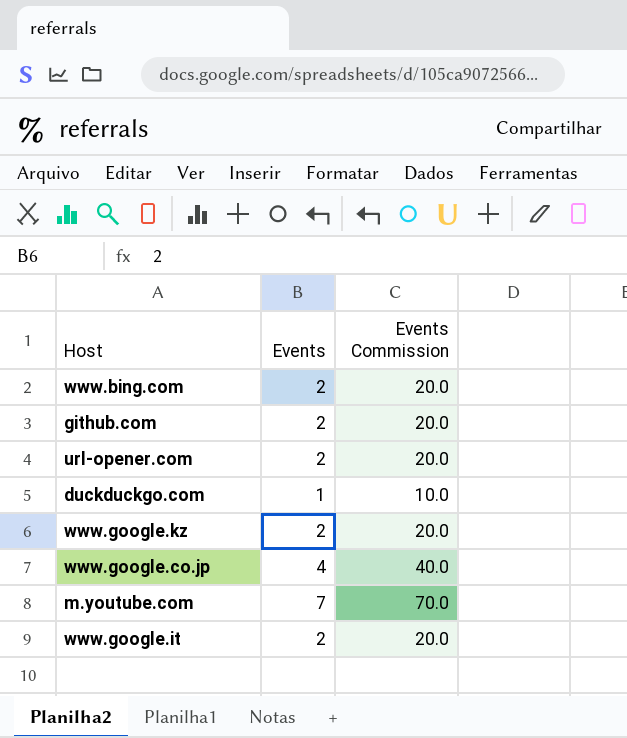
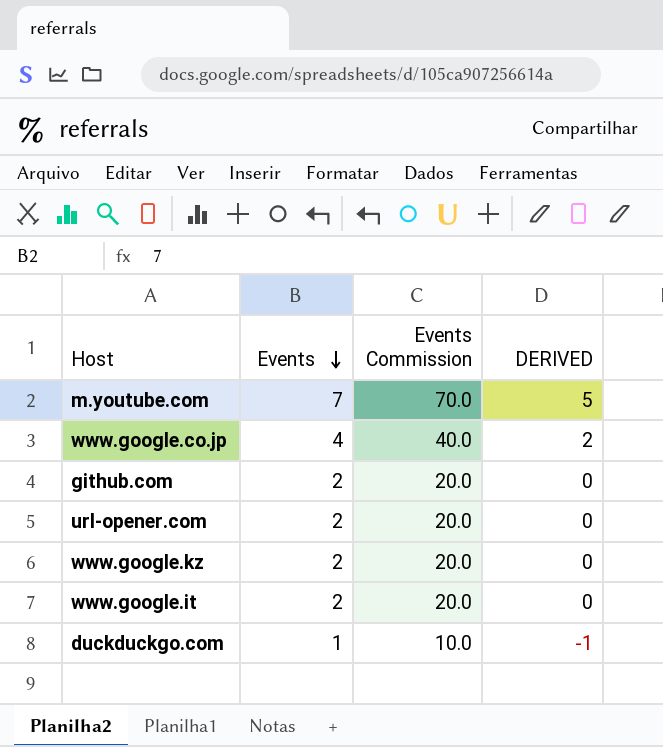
row order: none -> Events descending
column DERIVED | formula: none -> [Events] - 2
row www.bing.com: 2 | 20.0 -> none

